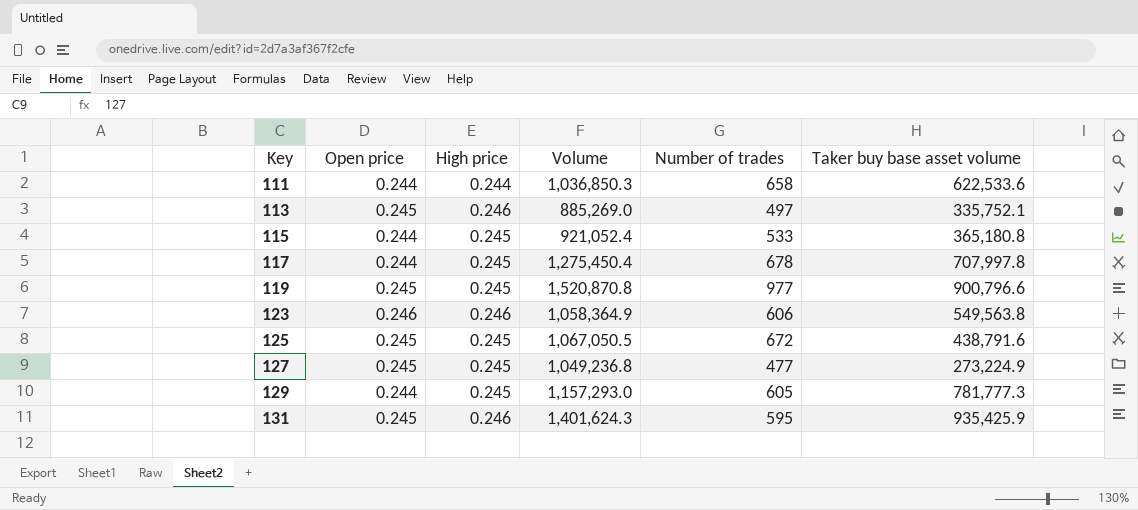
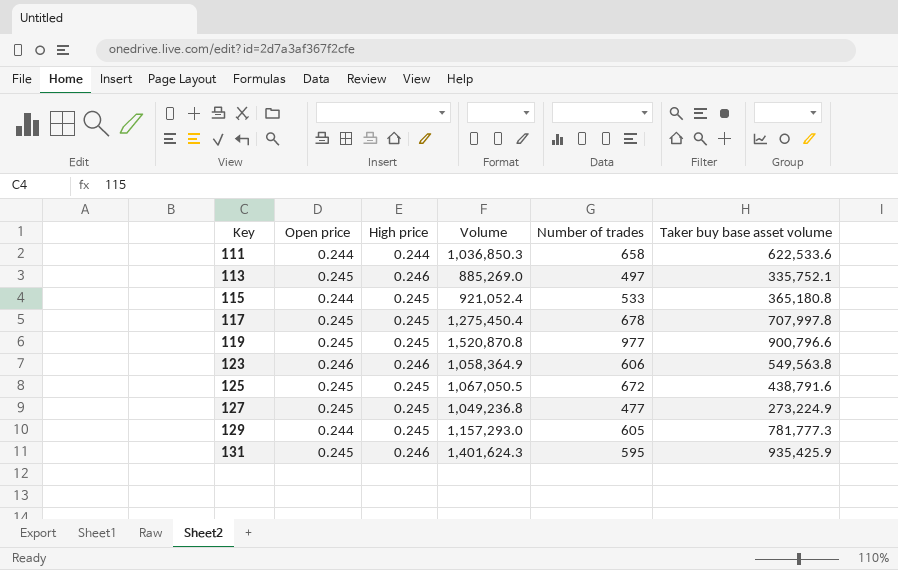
117 | Open price: 0.244 -> 0.245

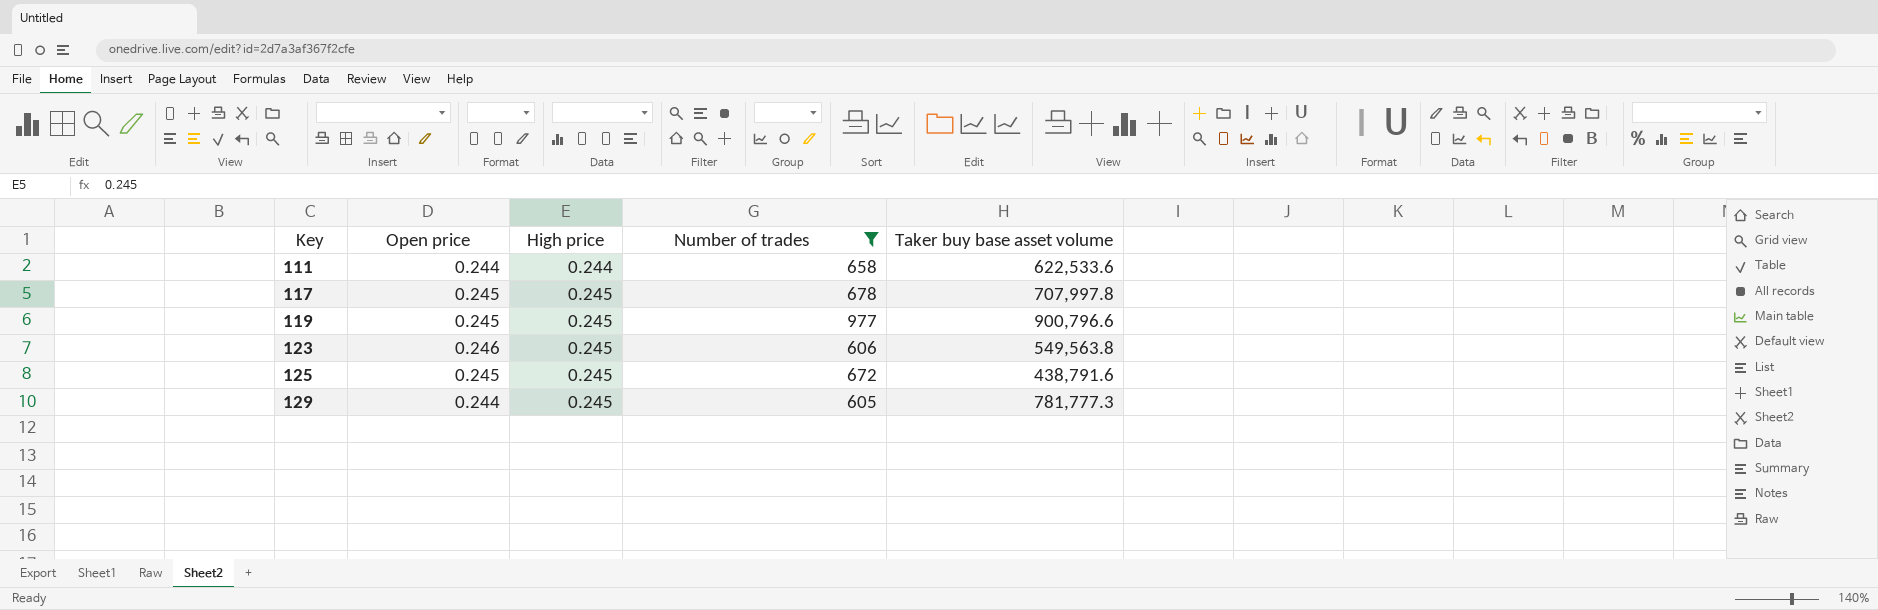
filter: none -> Number of trades >= 605
column Volume | position: 4 -> none
123 | High price: 0.246 -> 0.245

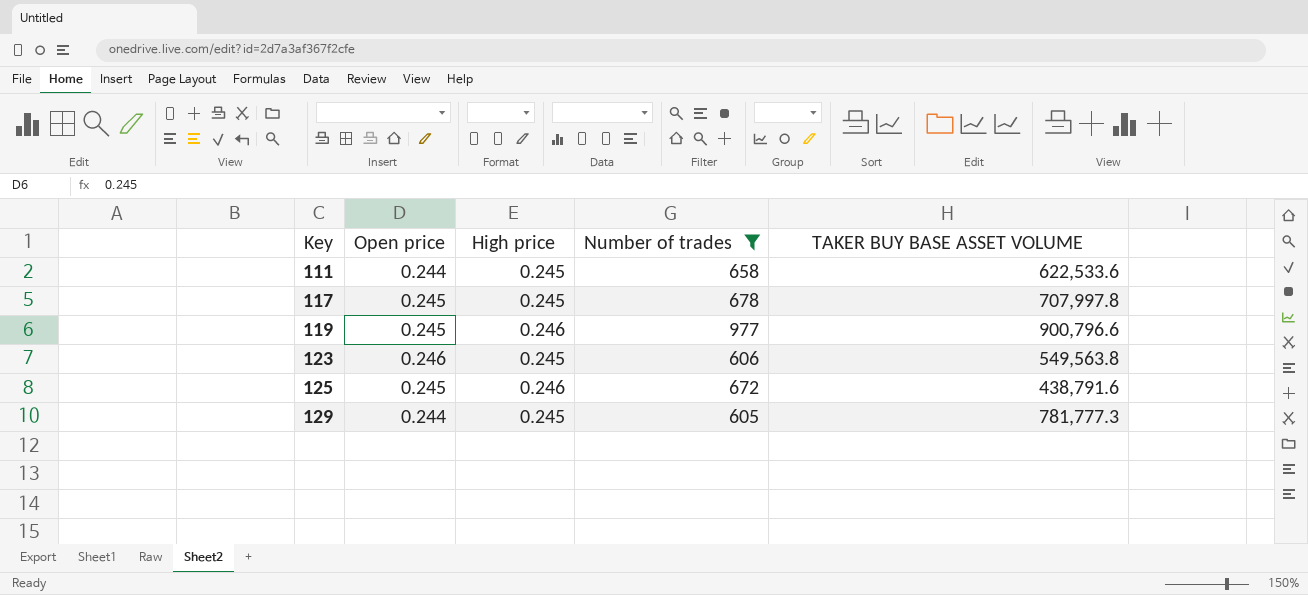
column name: Taker buy base asset volume -> TAKER BUY BASE ASSET VOLUME
111 | High price: 0.244 -> 0.245
119 | High price: 0.245 -> 0.246
125 | High price: 0.245 -> 0.246

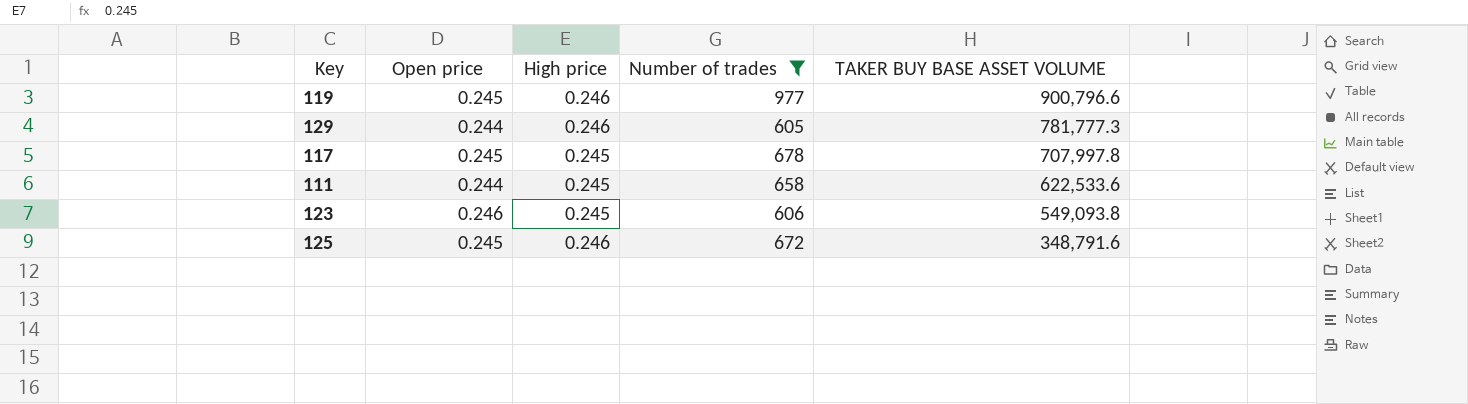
row order: Key ascending -> TAKER BUY BASE ASSET VOLUME descending
129 | High price: 0.245 -> 0.246
123 | TAKER BUY BASE ASSET VOLUME: 549,563.8 -> 549,093.8
125 | TAKER BUY BASE ASSET VOLUME: 438,791.6 -> 348,791.6

